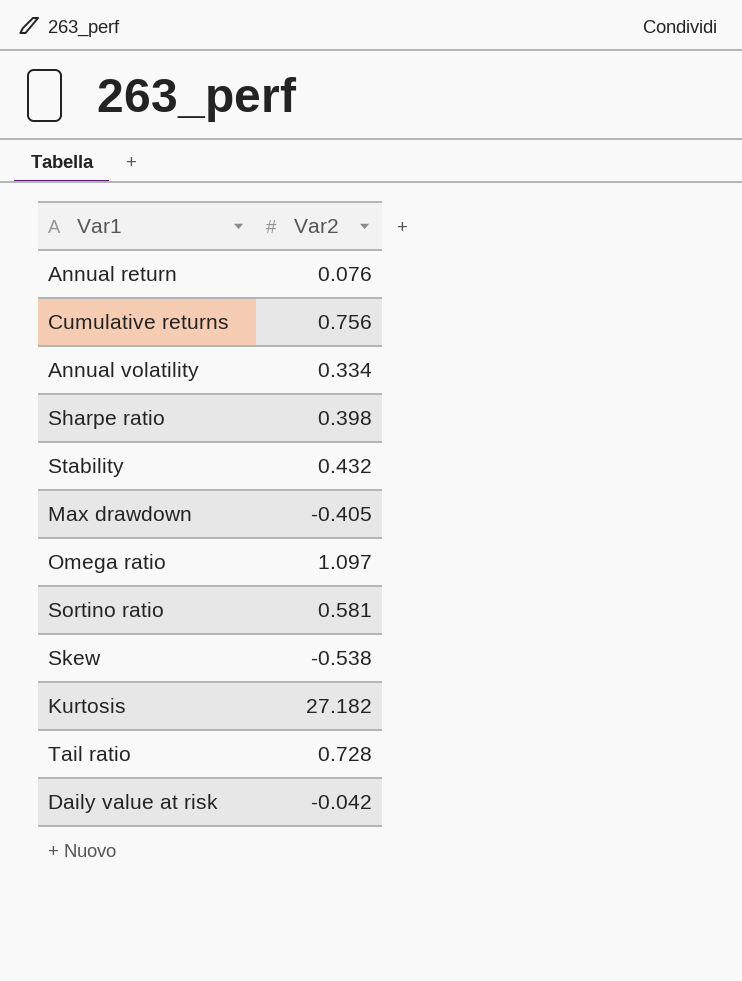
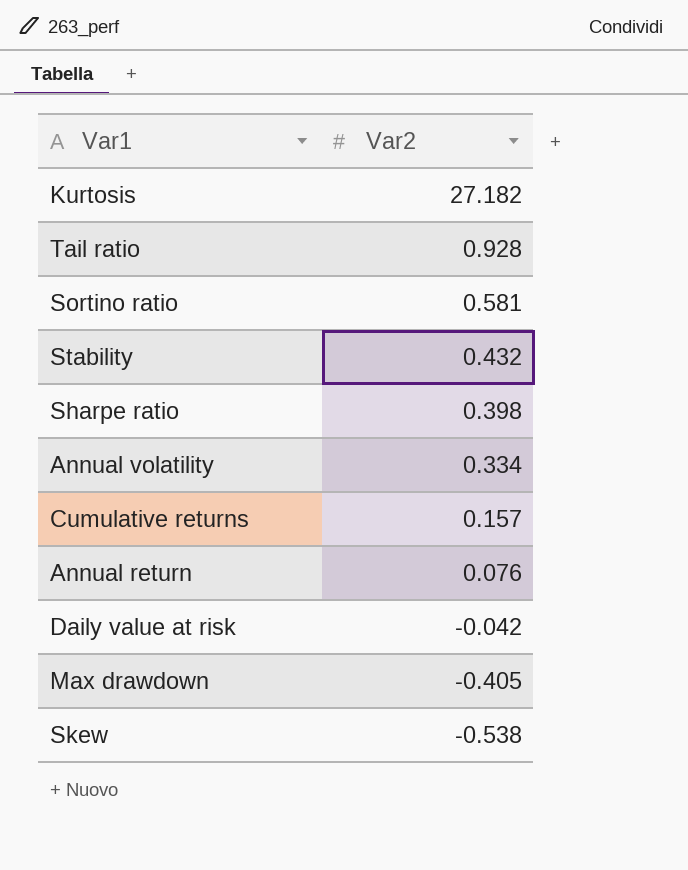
row order: none -> Var2 descending
row Omega ratio: 1.097 -> none
Tail ratio | Var2: 0.728 -> 0.928
Cumulative returns | Var2: 0.756 -> 0.157

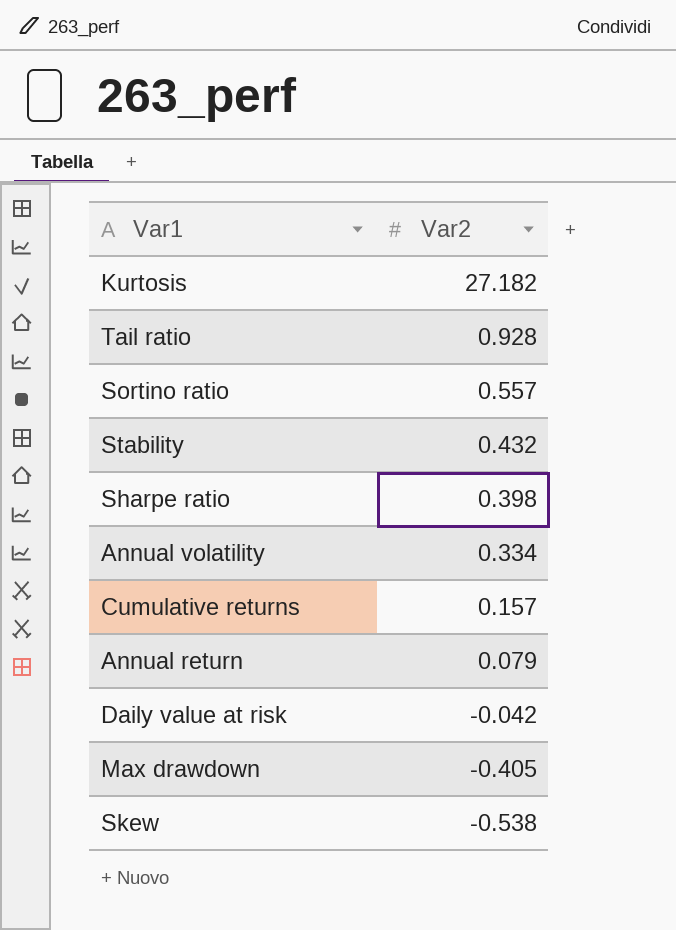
Sortino ratio | Var2: 0.581 -> 0.557
Annual return | Var2: 0.076 -> 0.079

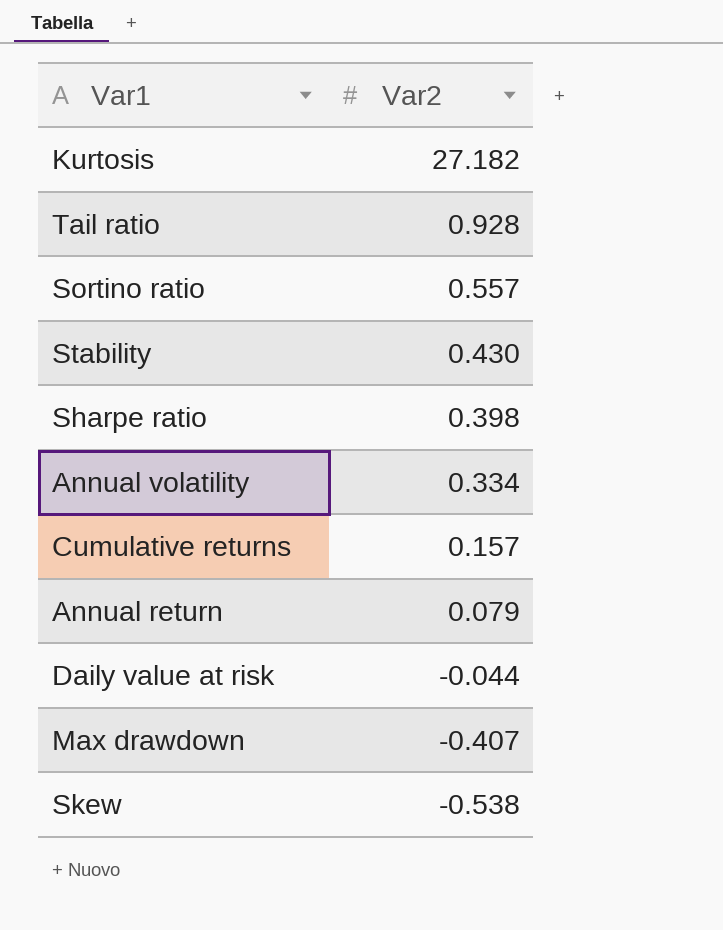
Stability | Var2: 0.432 -> 0.430
Daily value at risk | Var2: -0.042 -> -0.044
Max drawdown | Var2: -0.405 -> -0.407

